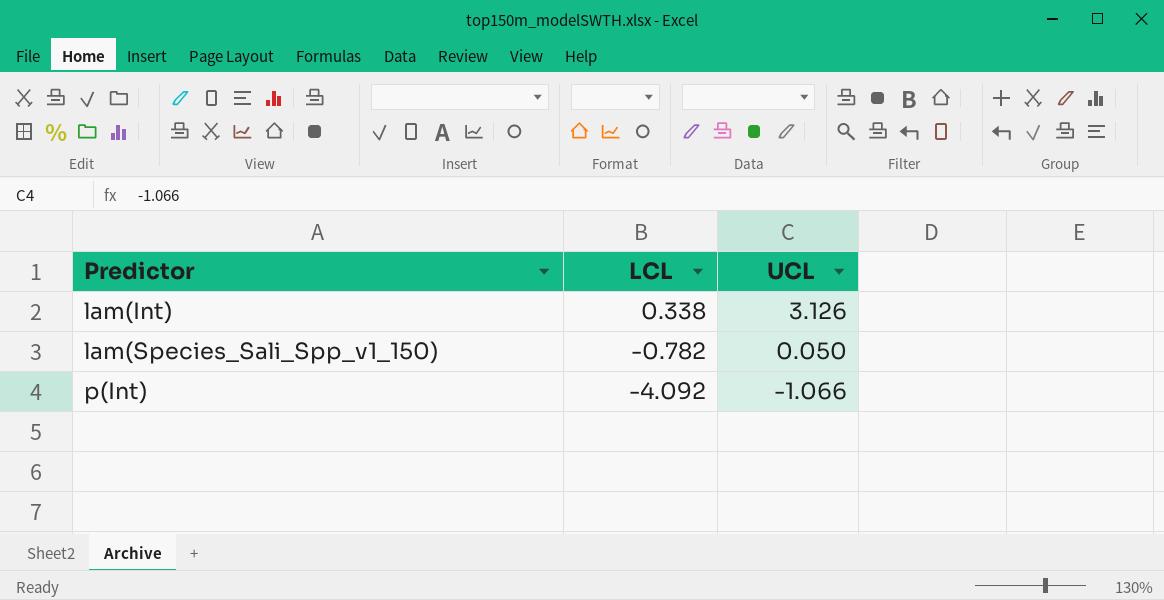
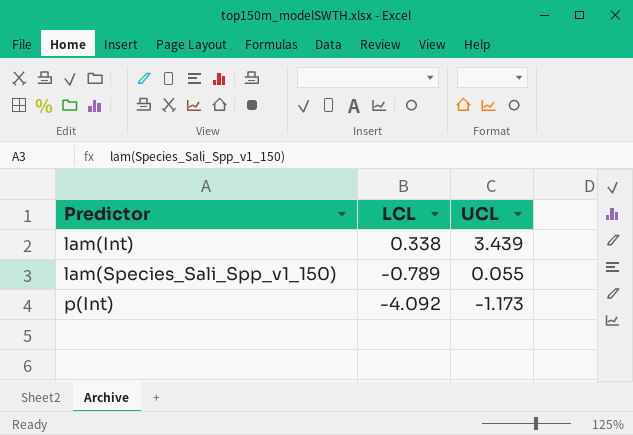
lam(Int) | UCL: 3.126 -> 3.439
lam(Species_Sali_Spp_v1_150) | LCL: -0.782 -> -0.789
lam(Species_Sali_Spp_v1_150) | UCL: 0.050 -> 0.055
p(Int) | UCL: -1.066 -> -1.173

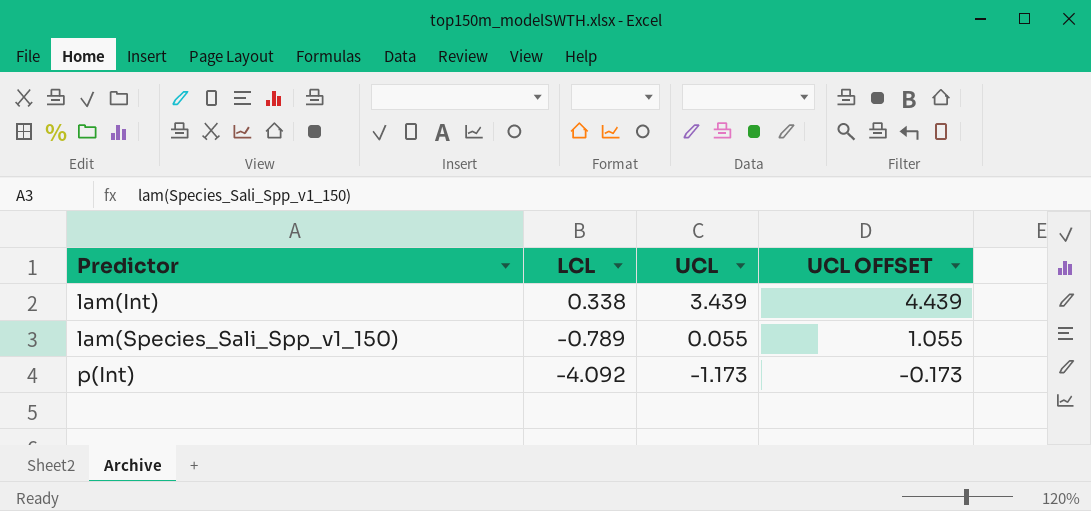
column UCL OFFSET | formula: none -> [UCL] + 1

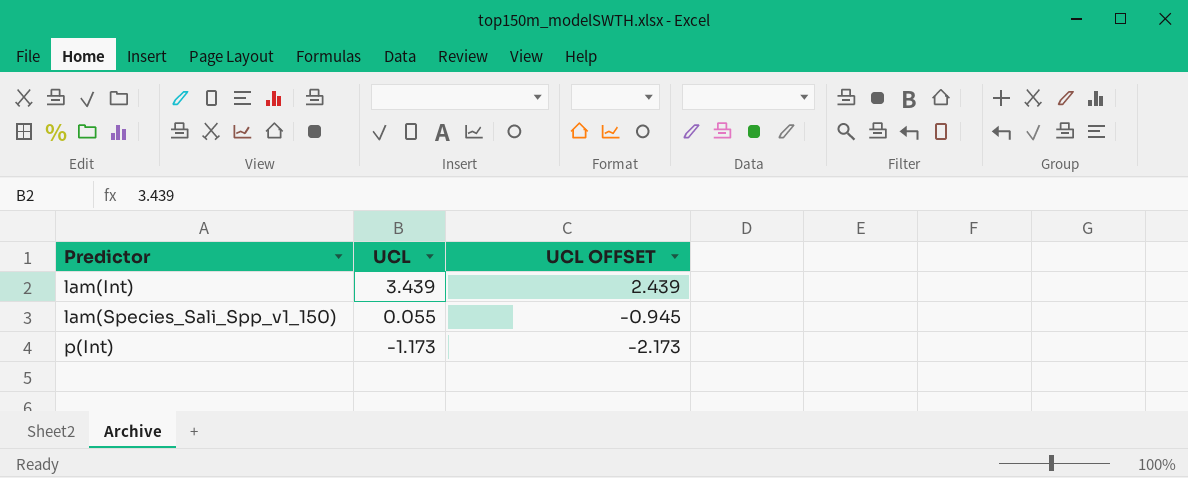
column LCL | position: 2 -> none
column UCL OFFSET | formula: [UCL] + 1 -> [UCL] - 1

